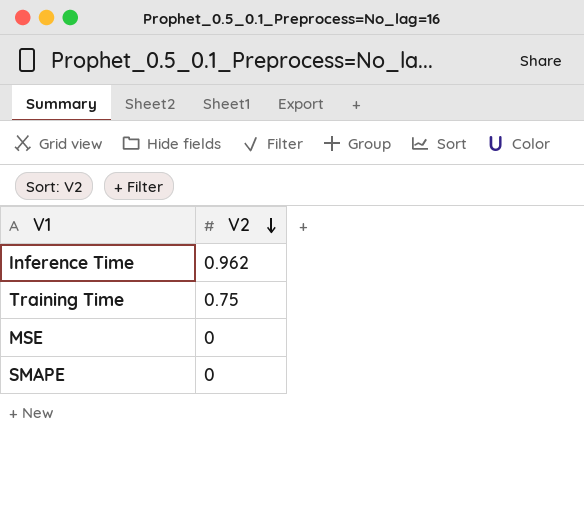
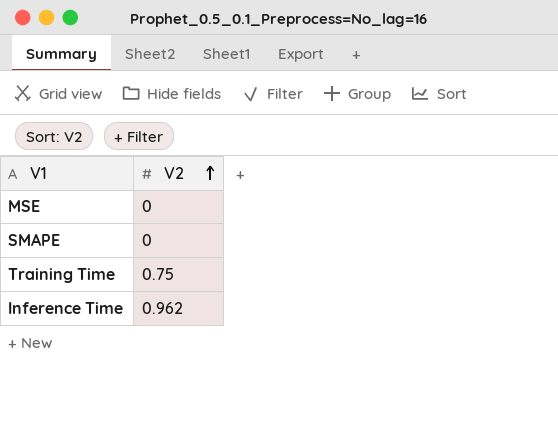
row order: V2 descending -> V2 ascending

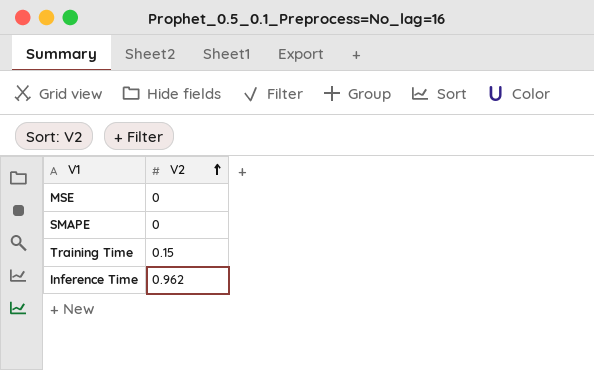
Training Time | V2: 0.75 -> 0.15

